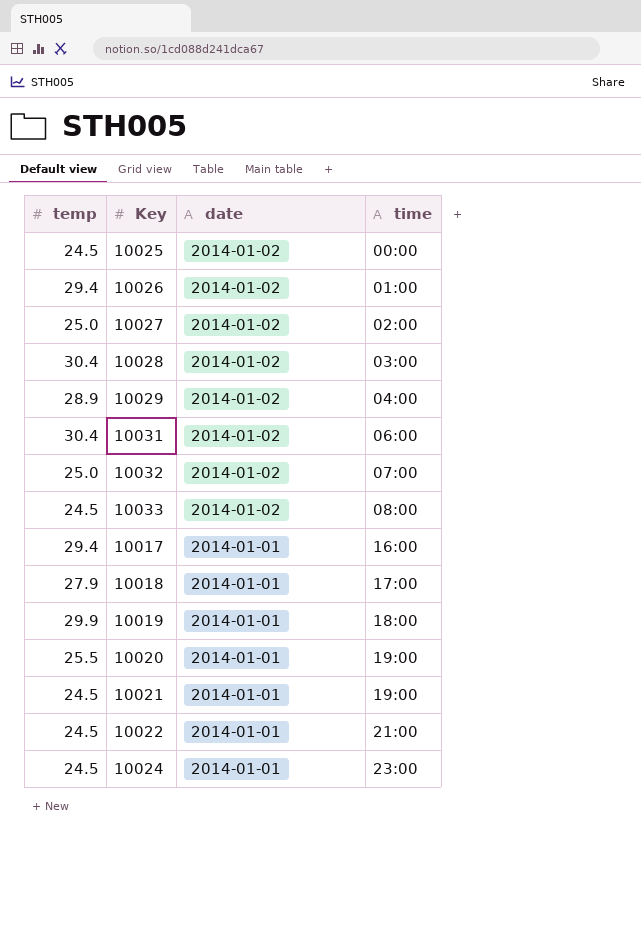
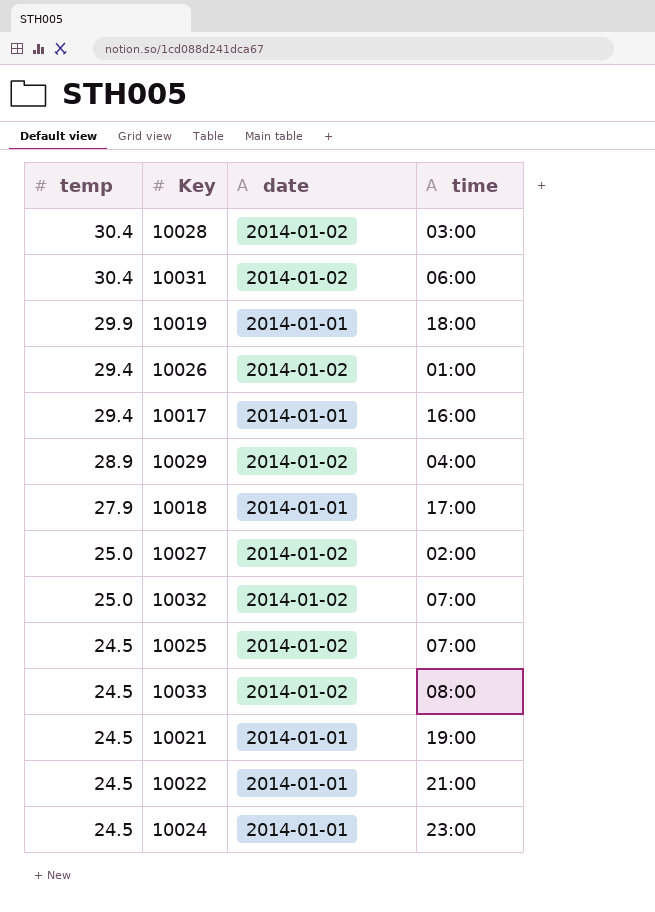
row order: date descending -> temp descending
row 10020: 25.5 | 2014-01-01 | 19:00 -> none
10025 | time: 00:00 -> 07:00

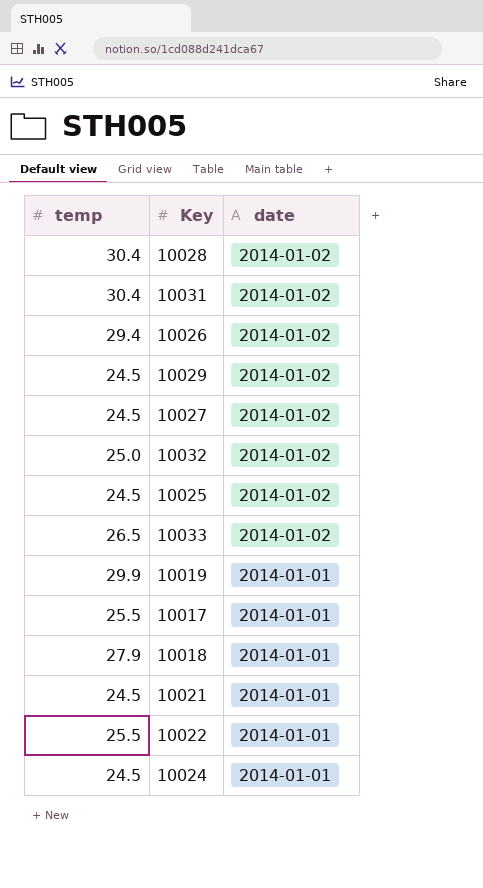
row order: temp descending -> date descending
column time | position: 4 -> none
10029 | temp: 28.9 -> 24.5
10027 | temp: 25.0 -> 24.5
10033 | temp: 24.5 -> 26.5
10017 | temp: 29.4 -> 25.5
10022 | temp: 24.5 -> 25.5

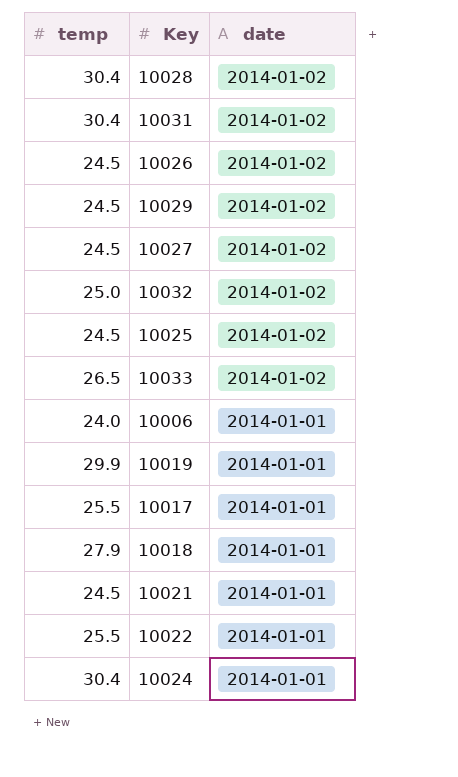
10026 | temp: 29.4 -> 24.5
row 10006: none -> 24.0 | 2014-01-01
10024 | temp: 24.5 -> 30.4

